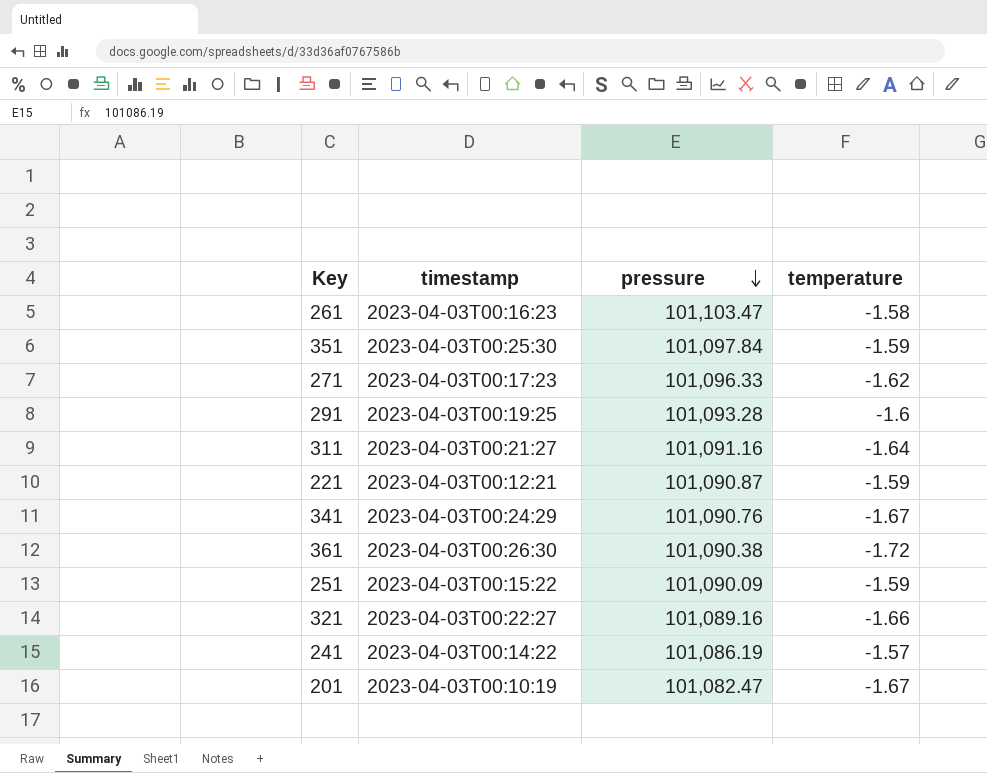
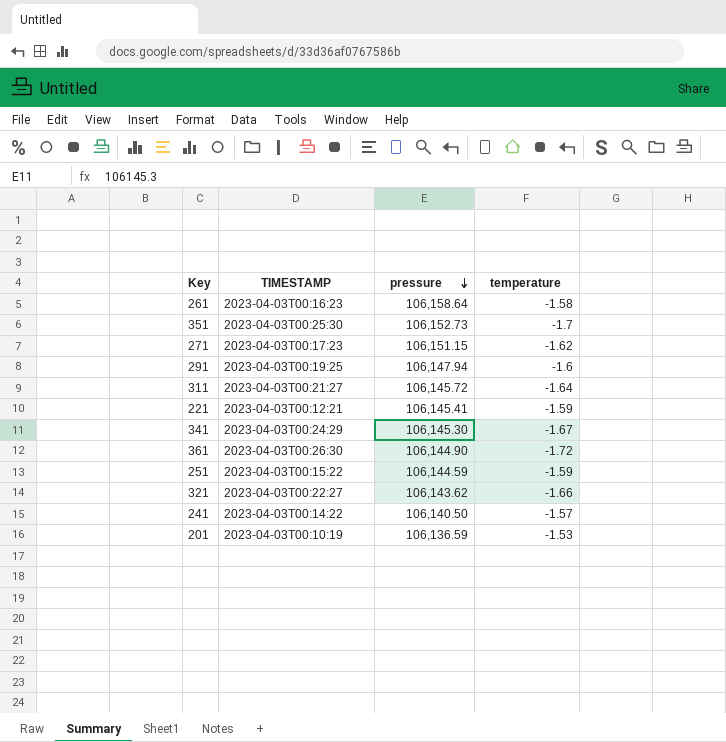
column name: timestamp -> TIMESTAMP
261 | pressure: 101,103.47 -> 106,158.64
351 | pressure: 101,097.84 -> 106,152.73
351 | temperature: -1.59 -> -1.7
271 | pressure: 101,096.33 -> 106,151.15
291 | pressure: 101,093.28 -> 106,147.94
311 | pressure: 101,091.16 -> 106,145.72
221 | pressure: 101,090.87 -> 106,145.41
341 | pressure: 101,090.76 -> 106,145.30
361 | pressure: 101,090.38 -> 106,144.90
251 | pressure: 101,090.09 -> 106,144.59
321 | pressure: 101,089.16 -> 106,143.62
241 | pressure: 101,086.19 -> 106,140.50
201 | pressure: 101,082.47 -> 106,136.59
201 | temperature: -1.67 -> -1.53

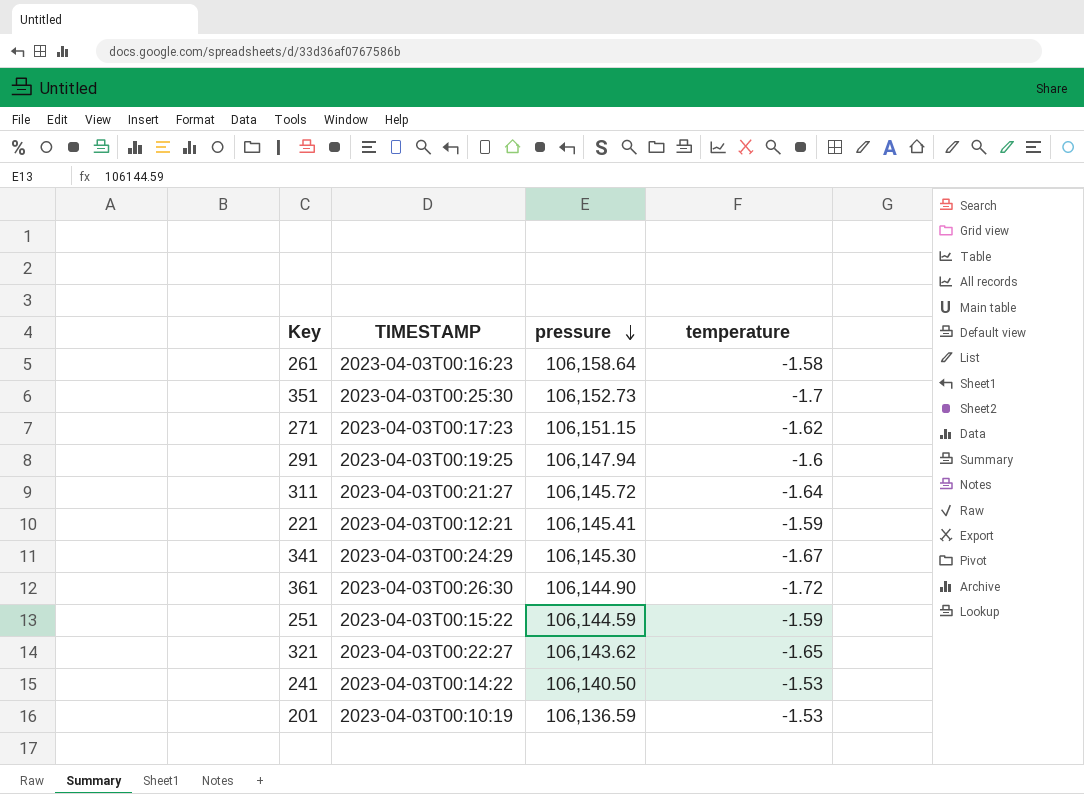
321 | temperature: -1.66 -> -1.65
241 | temperature: -1.57 -> -1.53

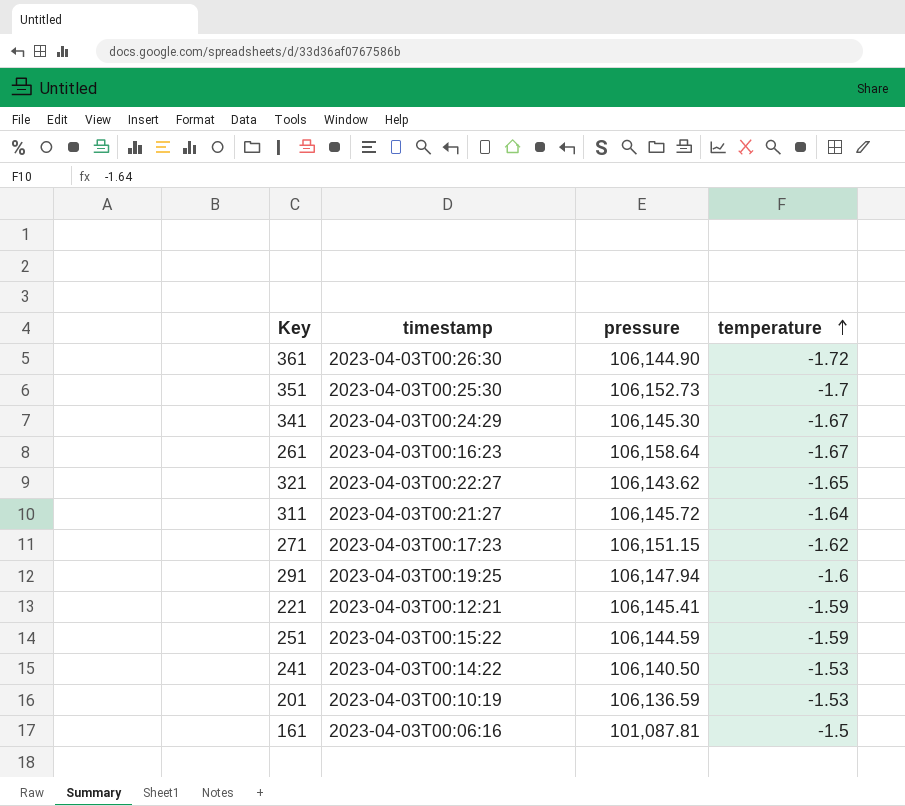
row order: pressure descending -> temperature ascending
column name: TIMESTAMP -> timestamp
261 | temperature: -1.58 -> -1.67
row 161: none -> 2023-04-03T00:06:16 | 101,087.81 | -1.5

